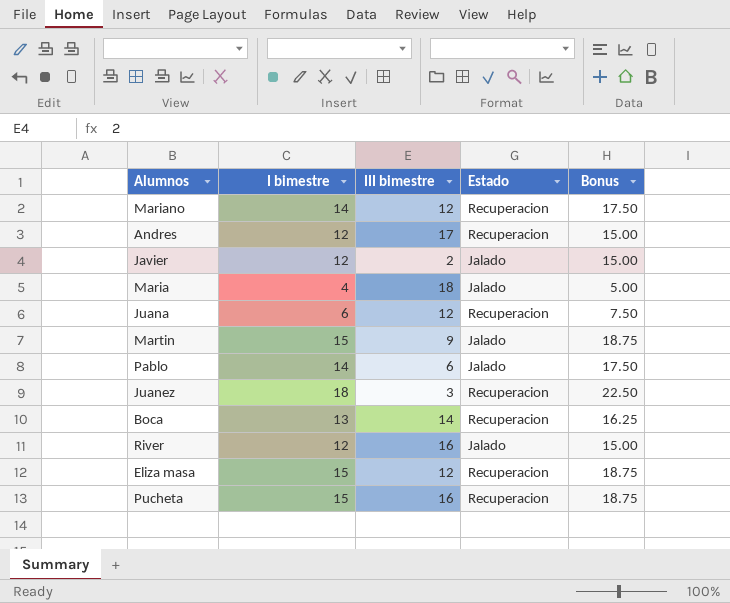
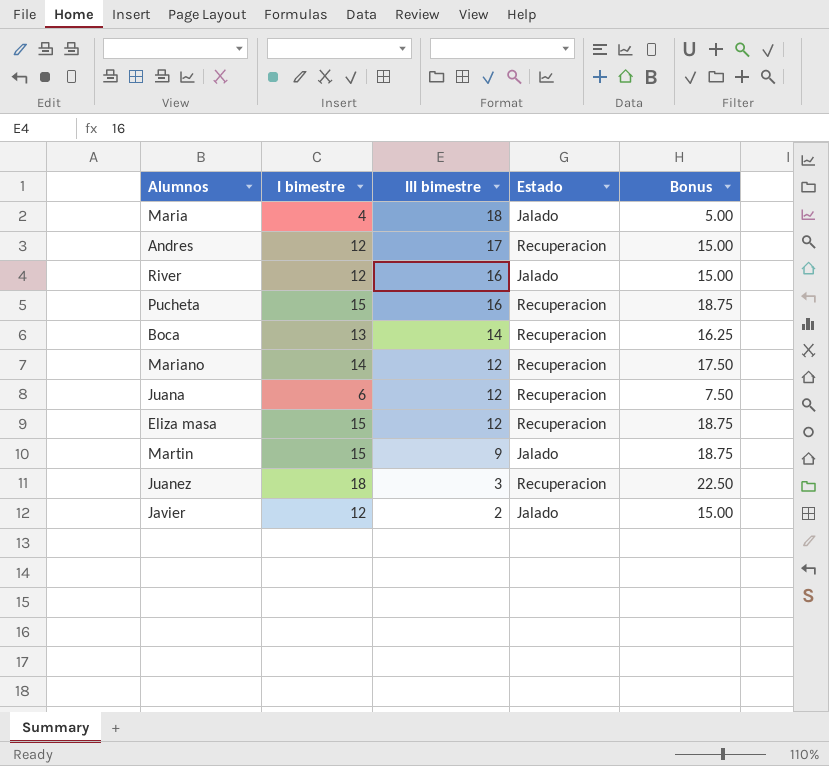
row order: none -> III bimestre descending
row Pablo: 14 | 6 | Jalado | 17.50 -> none

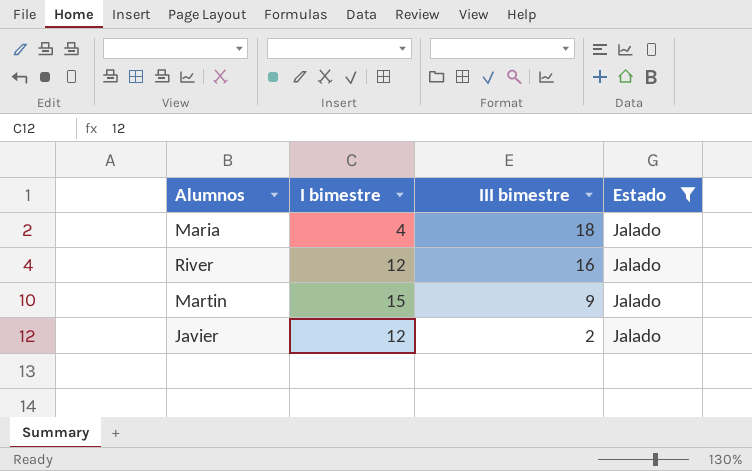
filter: none -> Estado = Jalado
column Bonus | formula: [I bimestre] * 1.25 -> none

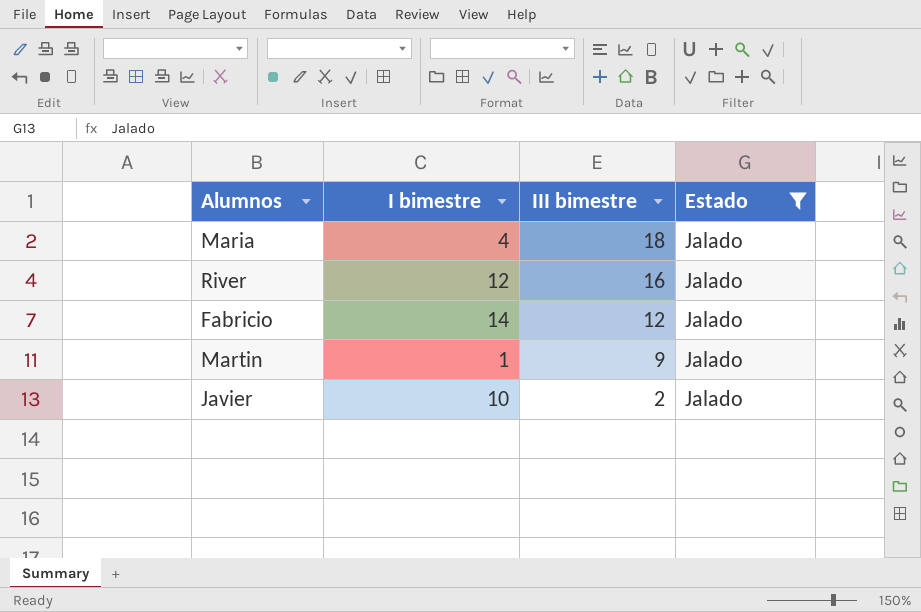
row Fabricio: none -> 14 | 12 | Jalado
Martin | I bimestre: 15 -> 1
Javier | I bimestre: 12 -> 10

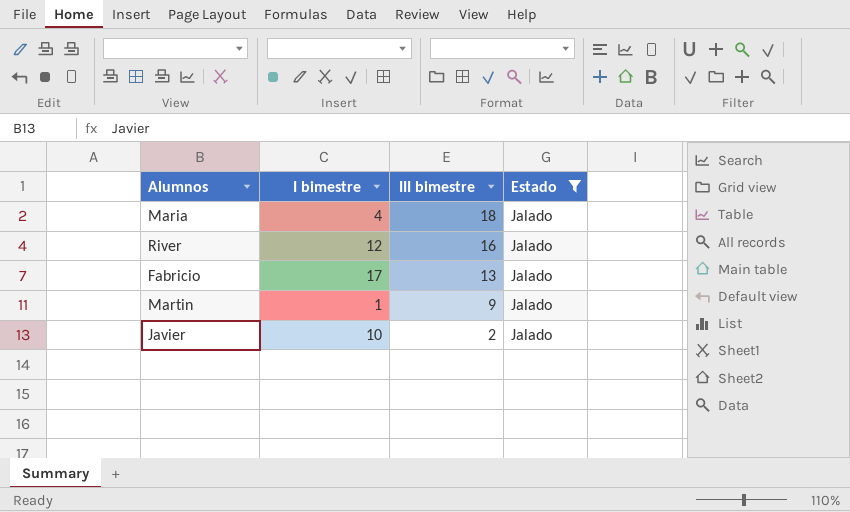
Fabricio | I bimestre: 14 -> 17
Fabricio | III bimestre: 12 -> 13

